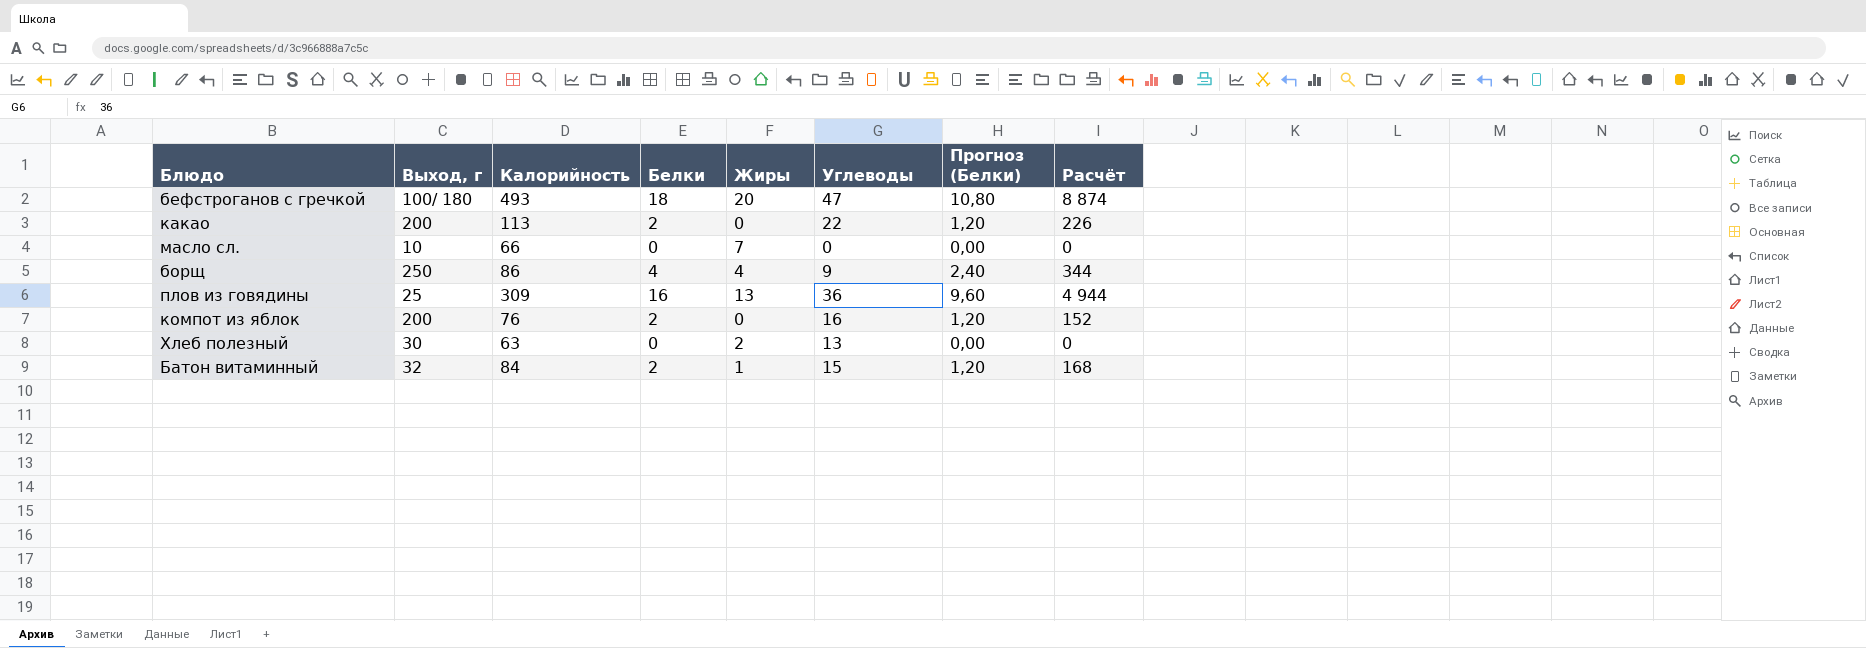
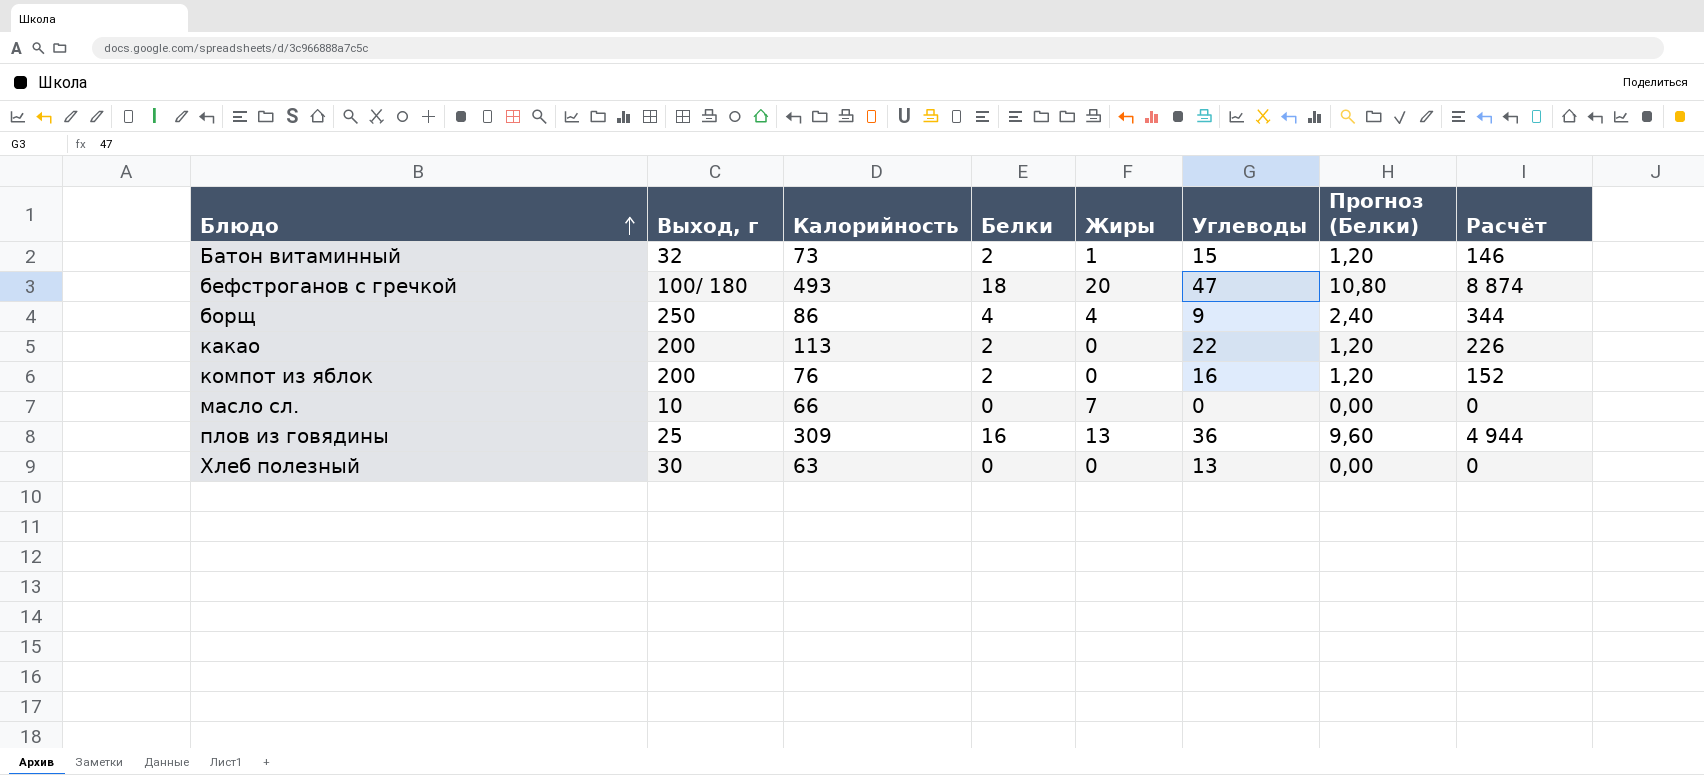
row order: none -> Блюдо ascending
Батон витаминный | Калорийность: 84 -> 73
Батон витаминный | Расчёт: 168 -> 146
Хлеб полезный | Жиры: 2 -> 0

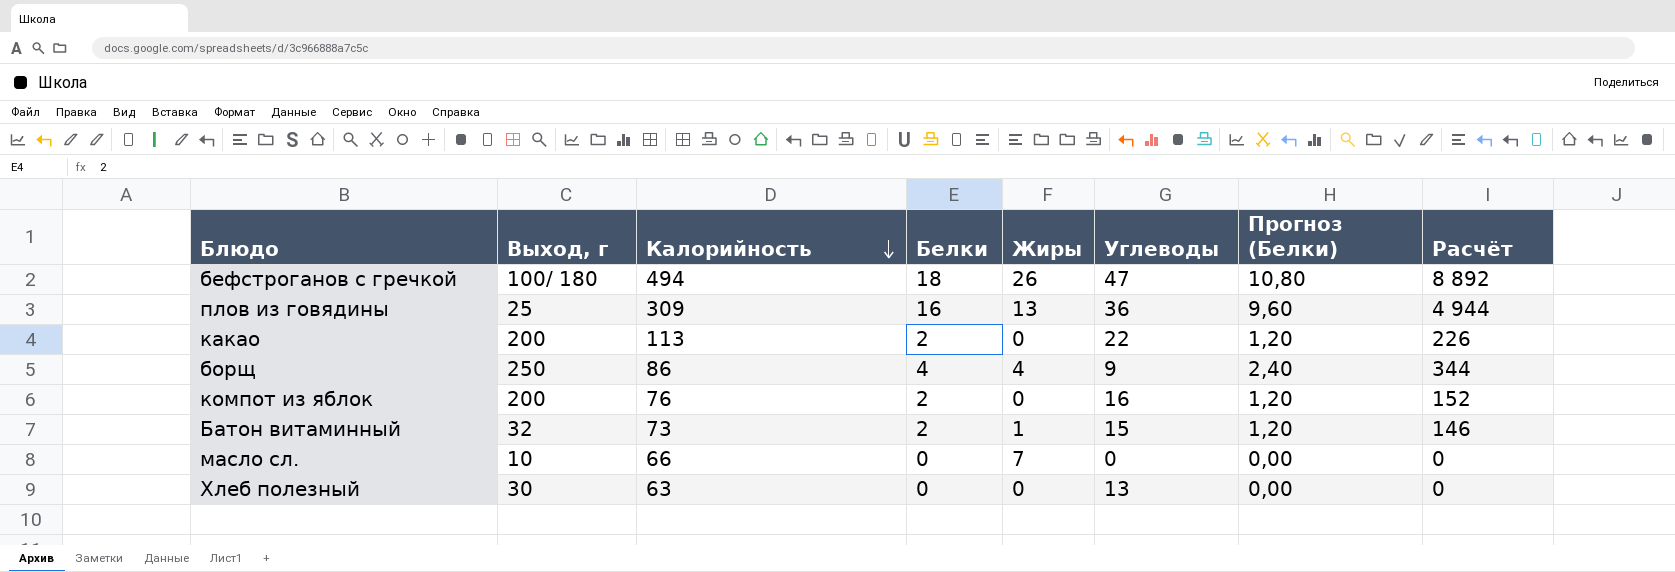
row order: Блюдо ascending -> Калорийность descending
бефстроганов с гречкой | Калорийность: 493 -> 494
бефстроганов с гречкой | Жиры: 20 -> 26
бефстроганов с гречкой | Расчёт: 8 874 -> 8 892

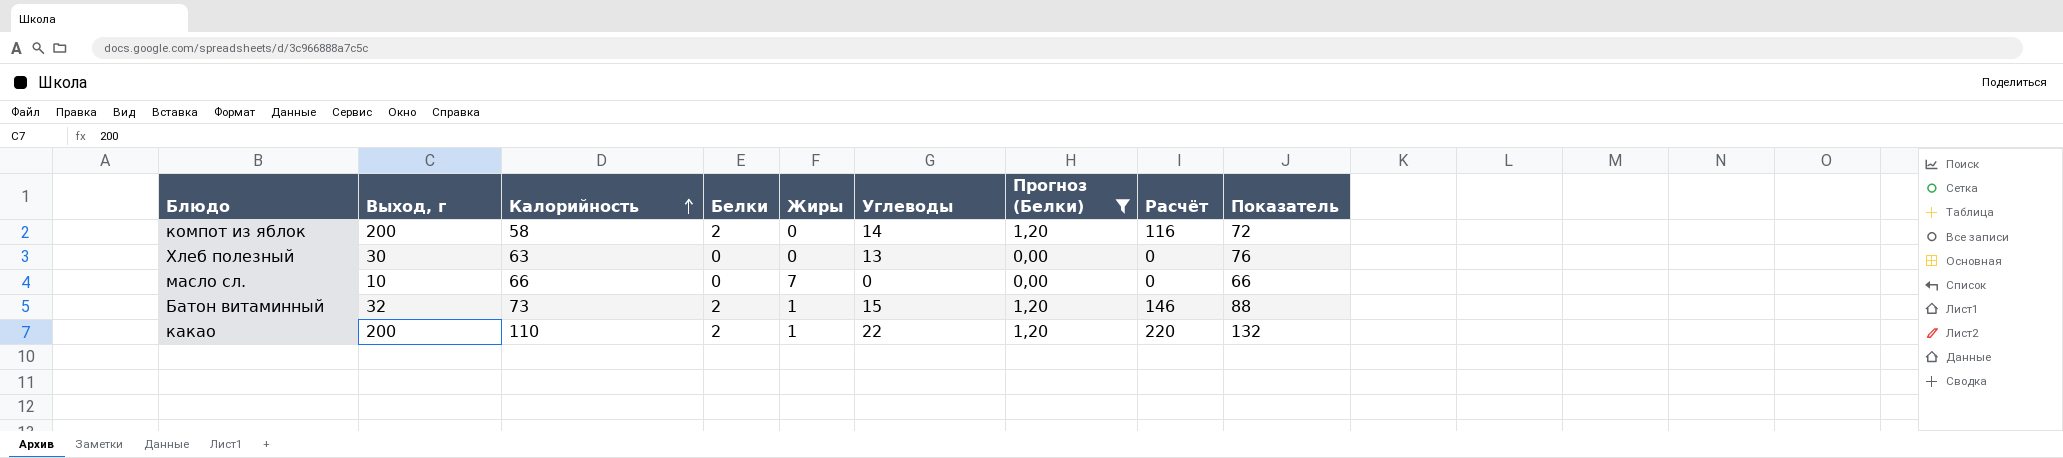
filter: none -> Прогноз (Белки) <= 1,20
row order: Калорийность descending -> Калорийность ascending
column Показатель | formula: none -> [Калорийность] + [Углеводы]
компот из яблок | Калорийность: 76 -> 58
компот из яблок | Углеводы: 16 -> 14
компот из яблок | Расчёт: 152 -> 116
какао | Калорийность: 113 -> 110
какао | Жиры: 0 -> 1
какао | Расчёт: 226 -> 220

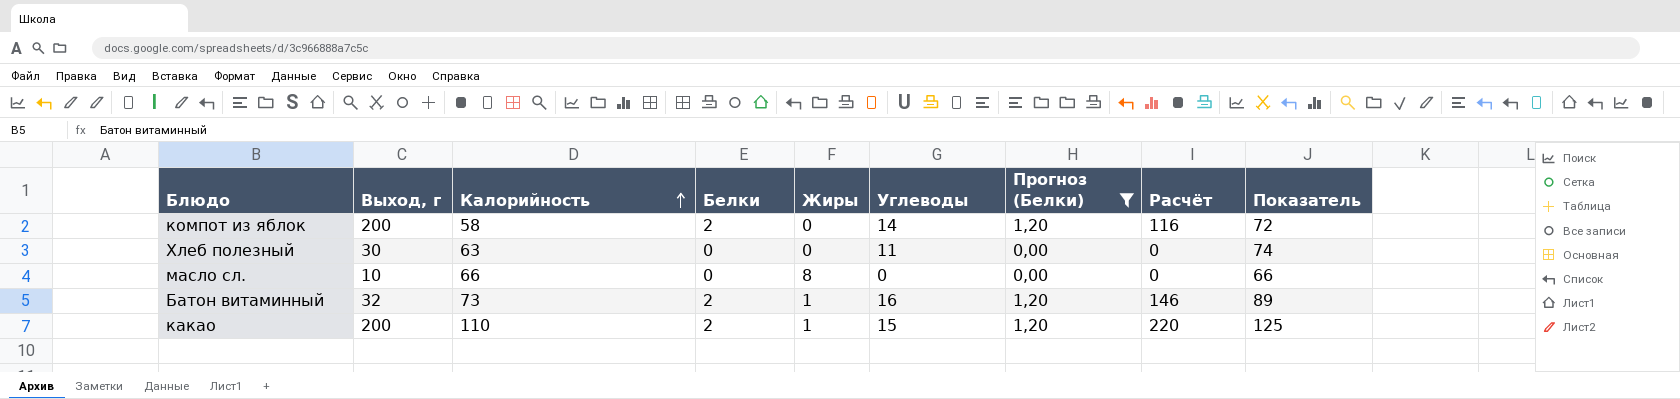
Хлеб полезный | Углеводы: 13 -> 11
Хлеб полезный | Показатель: 76 -> 74
масло сл. | Жиры: 7 -> 8
Батон витаминный | Углеводы: 15 -> 16
Батон витаминный | Показатель: 88 -> 89
какао | Углеводы: 22 -> 15
какао | Показатель: 132 -> 125

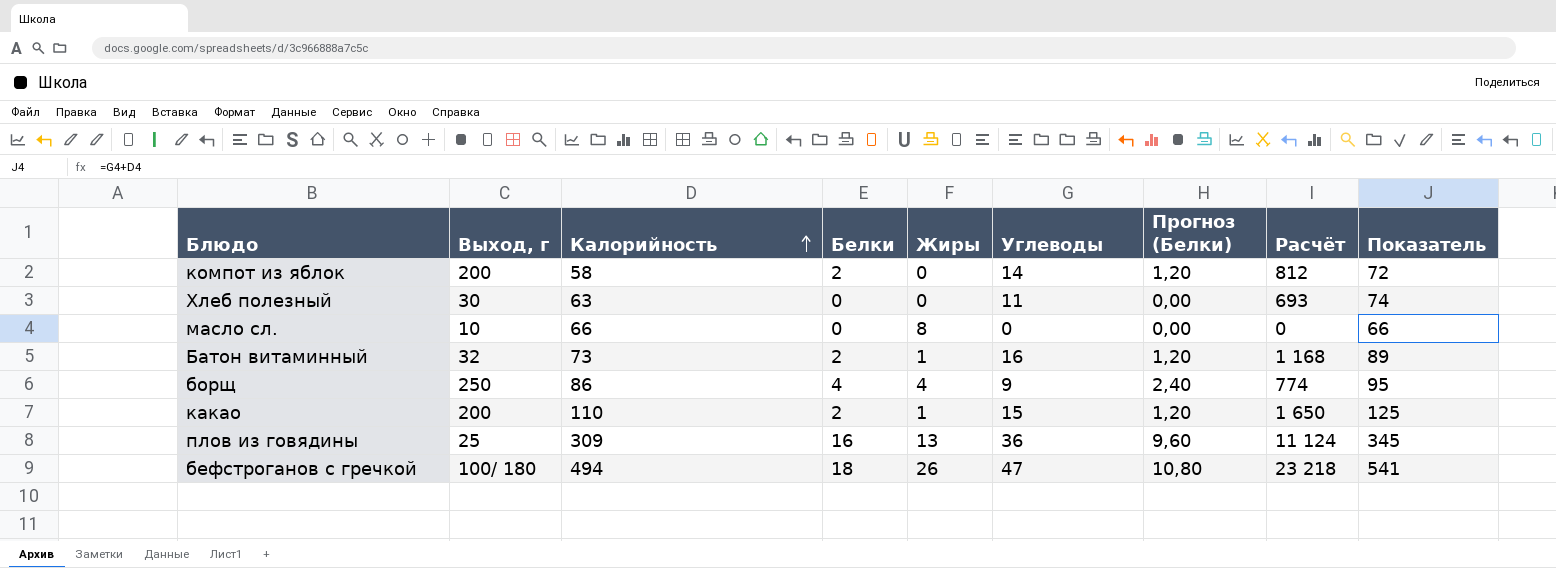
filter: Прогноз (Белки) <= 1,20 -> none
column Расчёт | formula: [Калорийность] * [Белки] -> [Калорийность] * [Углеводы]

